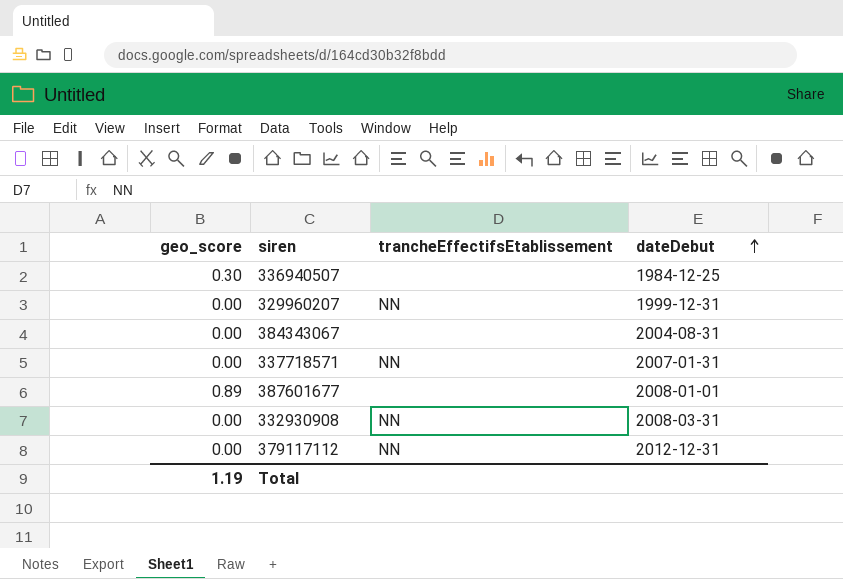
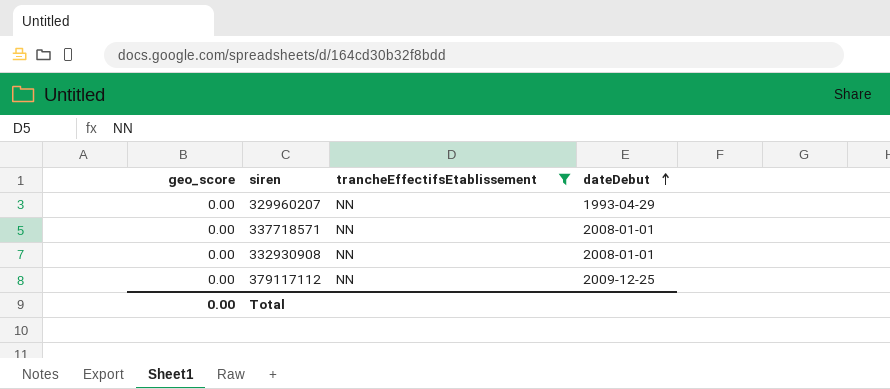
filter: none -> trancheEffectifsEtablissement = NN
329960207 | dateDebut: 1999-12-31 -> 1993-04-29
337718571 | dateDebut: 2007-01-31 -> 2008-01-01
332930908 | dateDebut: 2008-03-31 -> 2008-01-01
379117112 | dateDebut: 2012-12-31 -> 2009-12-25
Total | geo_score: 1.19 -> 0.00

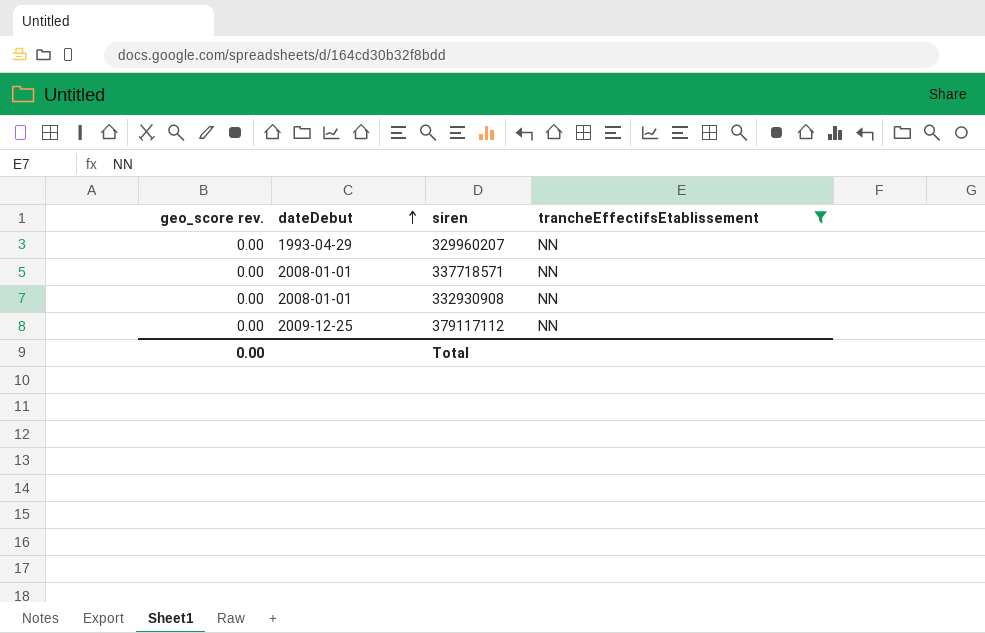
column name: geo_score -> geo_score rev.
column dateDebut | position: 4 -> 2

